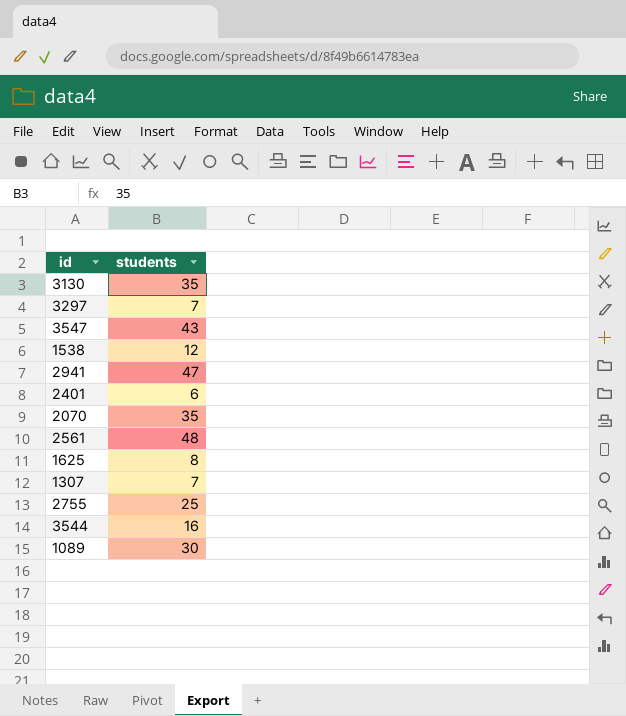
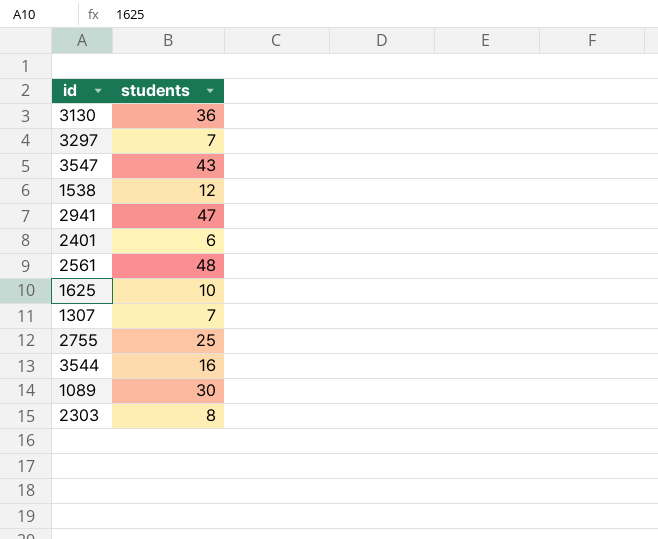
row 2070: 35 -> none
3130 | students: 35 -> 36
1625 | students: 8 -> 10
row 2303: none -> 8

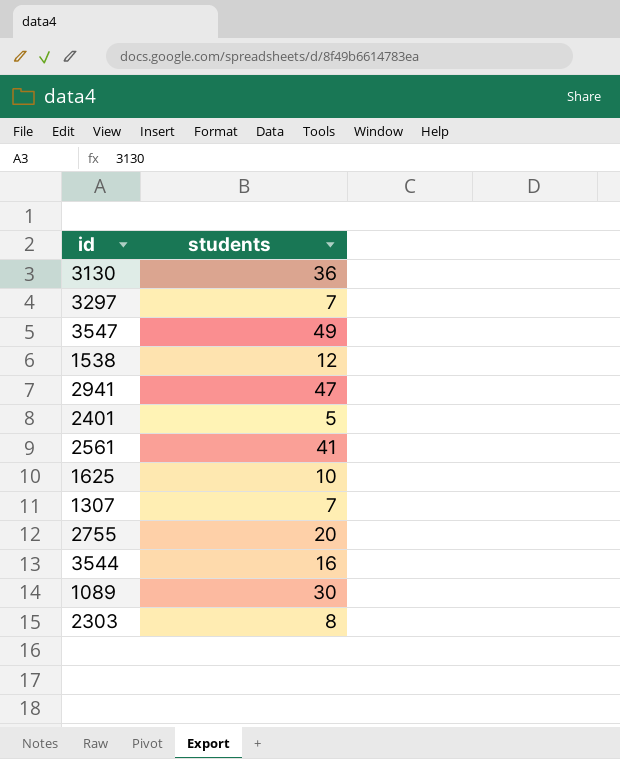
3547 | students: 43 -> 49
2401 | students: 6 -> 5
2561 | students: 48 -> 41
2755 | students: 25 -> 20

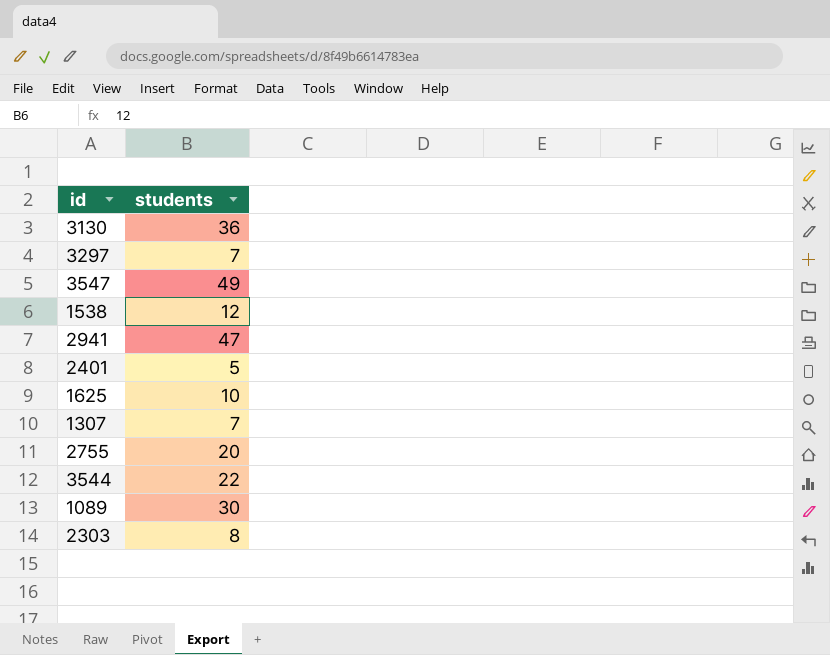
row 2561: 41 -> none
3544 | students: 16 -> 22

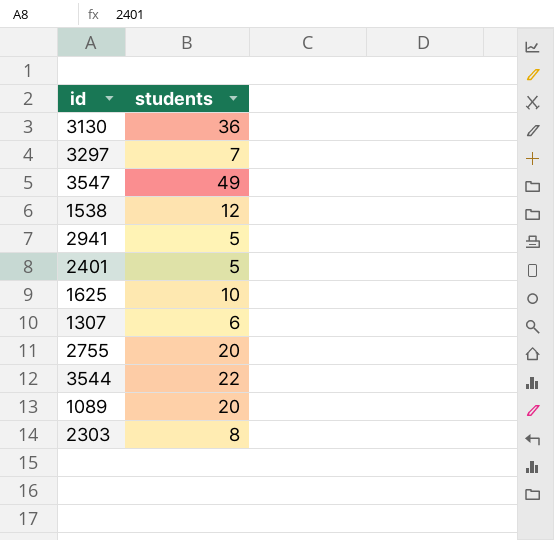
2941 | students: 47 -> 5
1307 | students: 7 -> 6
1089 | students: 30 -> 20

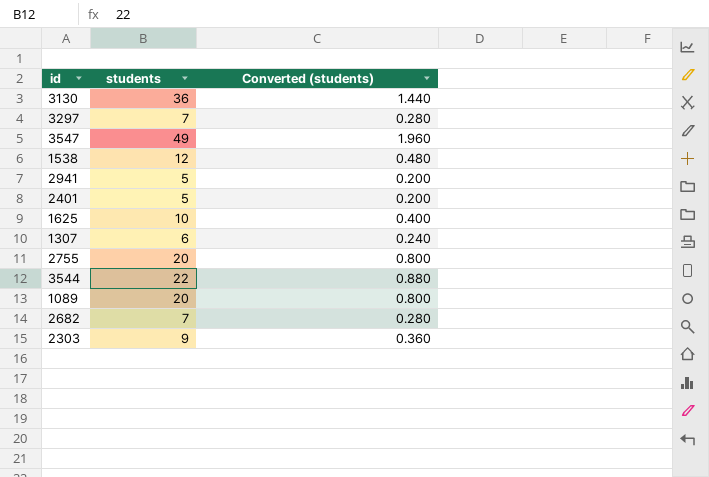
column Converted (students) | formula: none -> [students] * 0.04
row 2682: none -> 7 | 0.280
2303 | students: 8 -> 9

